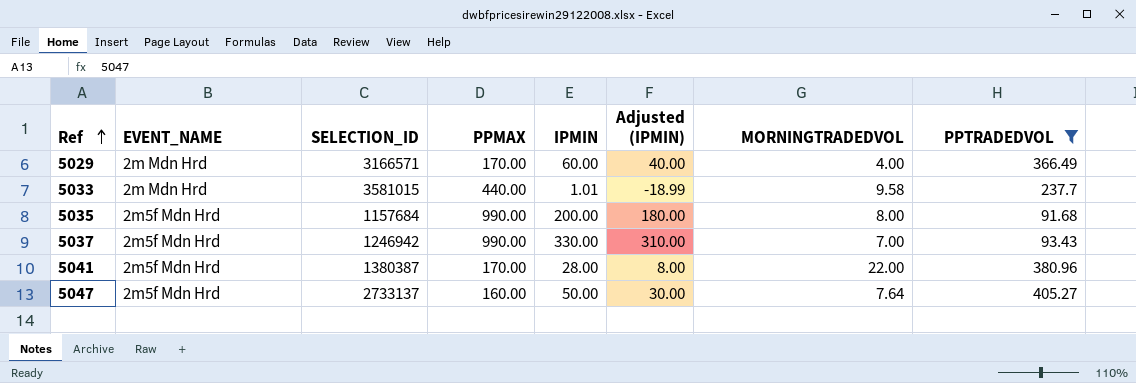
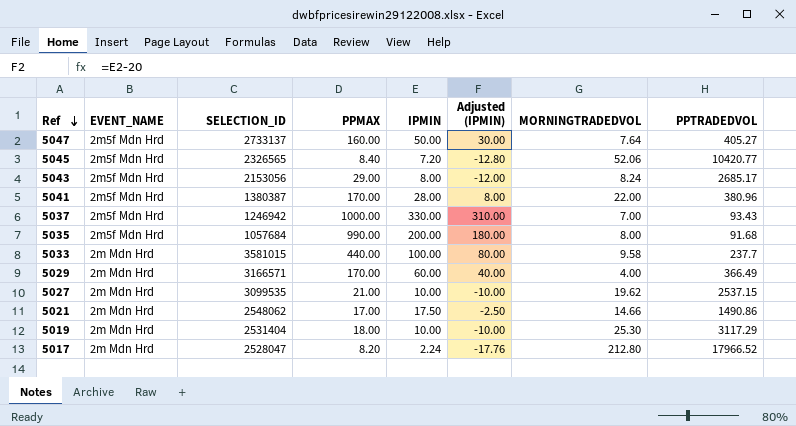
filter: PPTRADEDVOL <= 405.27 -> none
row order: Ref ascending -> Ref descending
5037 | PPMAX: 990.00 -> 1000.00
5035 | SELECTION_ID: 1157684 -> 1057684
5033 | IPMIN: 1.01 -> 100.00
5033 | Adjusted (IPMIN): -18.99 -> 80.00

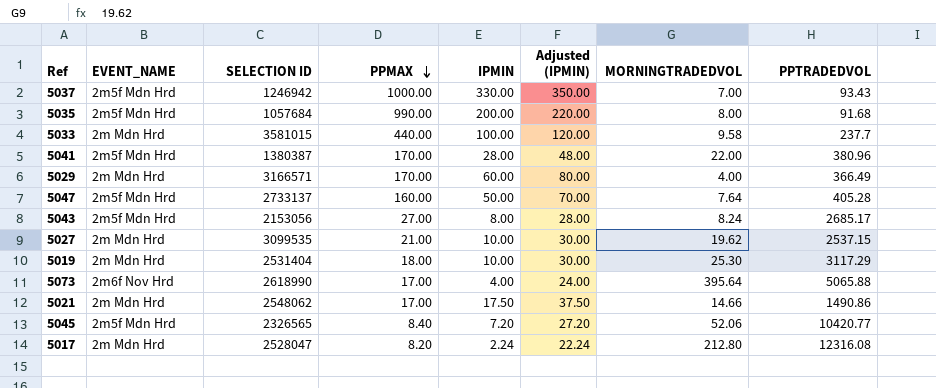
row order: Ref descending -> PPMAX descending
column name: SELECTION_ID -> SELECTION ID
column Adjusted (IPMIN) | formula: [IPMIN] - 20 -> [IPMIN] + 20
5047 | PPTRADEDVOL: 405.27 -> 405.28
5043 | PPMAX: 29.00 -> 27.00
row 5073: none -> 2m6f Nov Hrd | 2618990 | 17.00 | 4.00 | 24.00 | 395.64 | 5065.88
5017 | PPTRADEDVOL: 17966.52 -> 12316.08

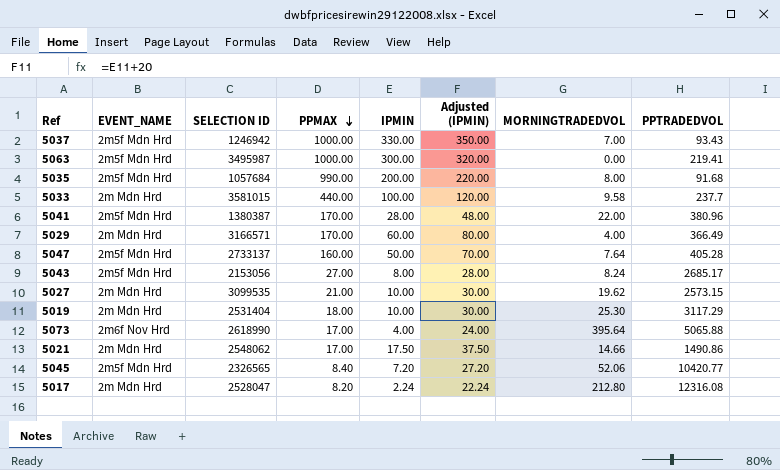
row 5063: none -> 2m5f Mdn Hrd | 3495987 | 1000.00 | 300.00 | 320.00 | 0.00 | 219.41
5027 | PPTRADEDVOL: 2537.15 -> 2573.15

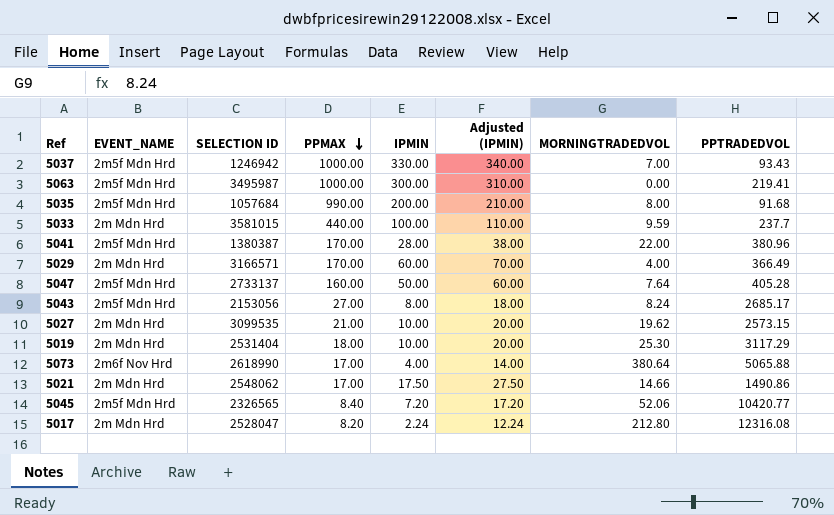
column Adjusted (IPMIN) | formula: [IPMIN] + 20 -> [IPMIN] + 10
5033 | MORNINGTRADEDVOL: 9.58 -> 9.59
5073 | MORNINGTRADEDVOL: 395.64 -> 380.64

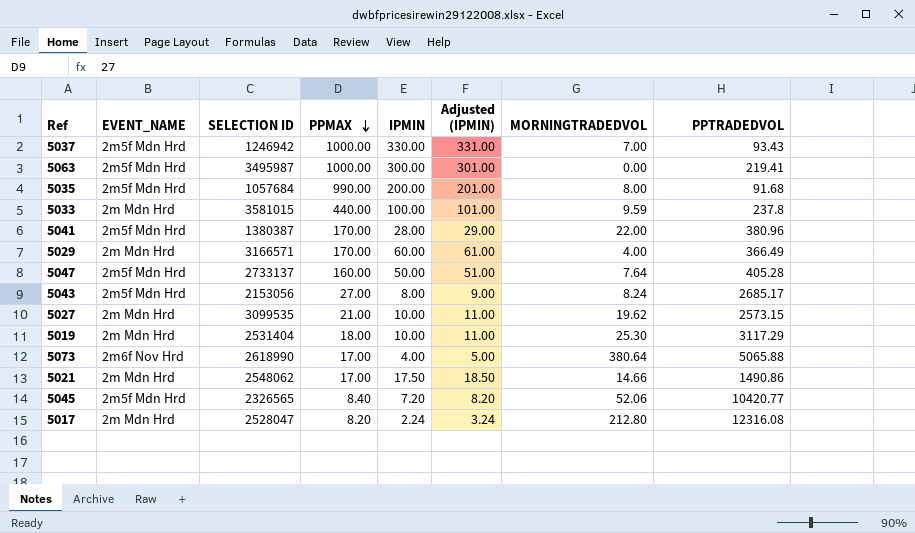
column Adjusted (IPMIN) | formula: [IPMIN] + 10 -> [IPMIN] + 1
5033 | PPTRADEDVOL: 237.7 -> 237.8

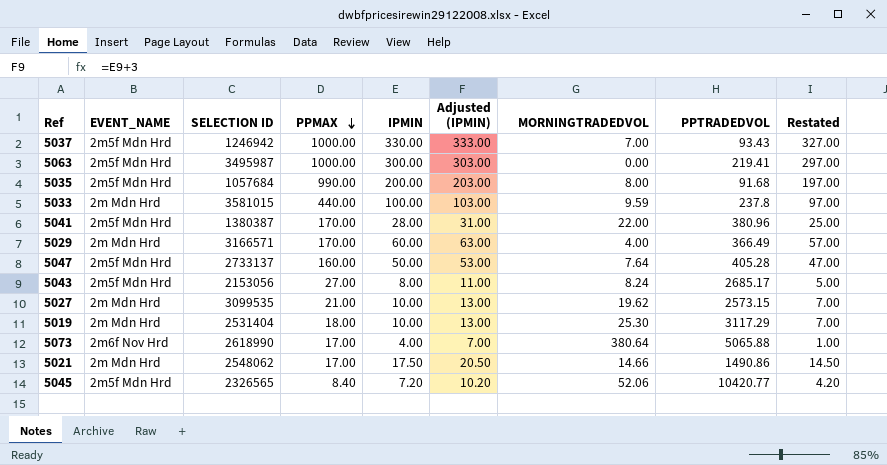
column Adjusted (IPMIN) | formula: [IPMIN] + 1 -> [IPMIN] + 3
column Restated | formula: none -> [IPMIN] - 3
row 5017: 2m Mdn Hrd | 2528047 | 8.20 | 2.24 | 3.24 | 212.80 | 12316.08 -> none

